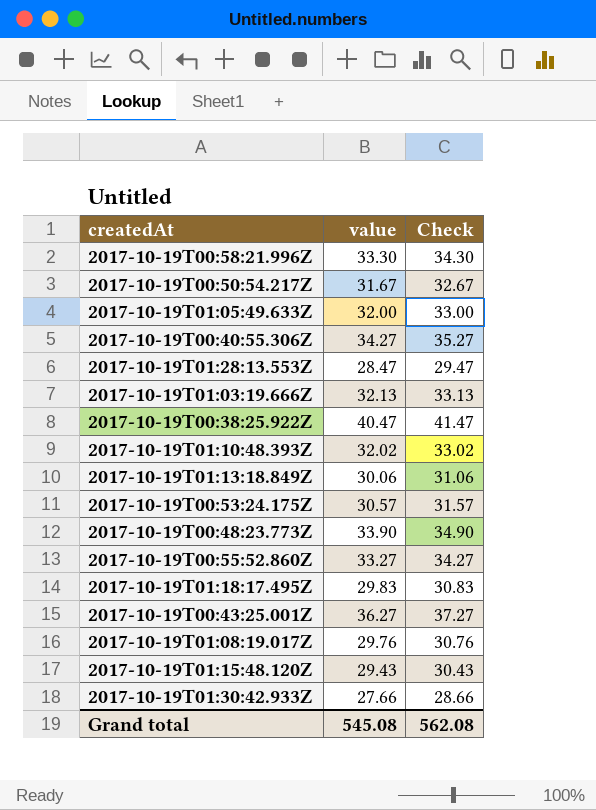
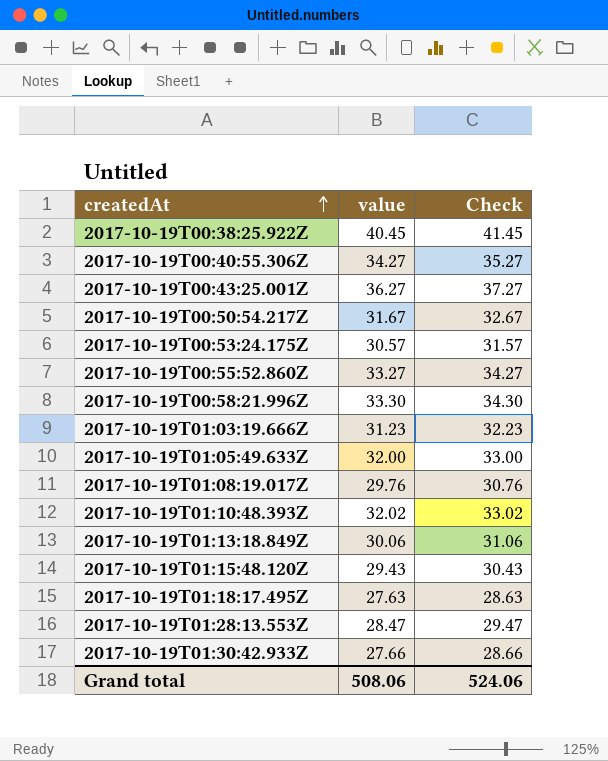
row order: none -> createdAt ascending
row 2017-10-19T00:48:23.773Z: 33.90 | 34.90 -> none
2017-10-19T00:38:25.922Z | value: 40.47 -> 40.45
2017-10-19T00:38:25.922Z | Check: 41.47 -> 41.45
2017-10-19T01:03:19.666Z | value: 32.13 -> 31.23
2017-10-19T01:03:19.666Z | Check: 33.13 -> 32.23
2017-10-19T01:18:17.495Z | value: 29.83 -> 27.63
2017-10-19T01:18:17.495Z | Check: 30.83 -> 28.63
Grand total | value: 545.08 -> 508.06
Grand total | Check: 562.08 -> 524.06

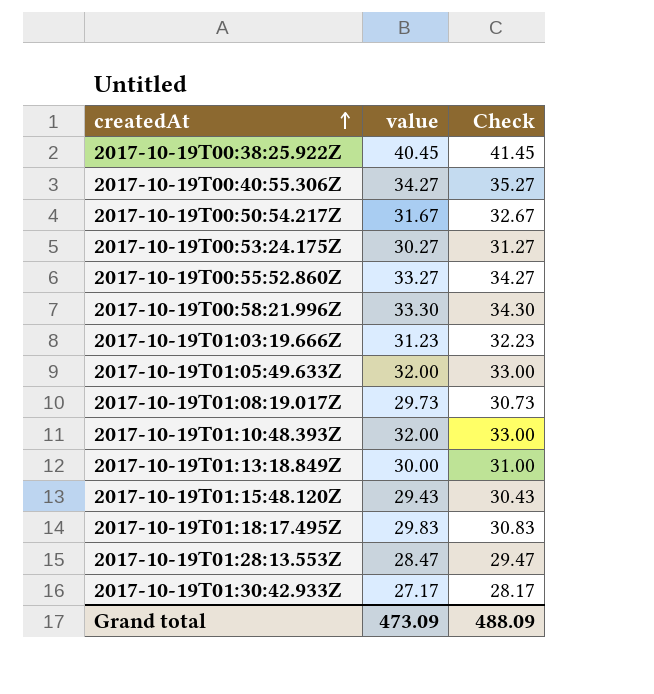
row 2017-10-19T00:43:25.001Z: 36.27 | 37.27 -> none
2017-10-19T00:53:24.175Z | value: 30.57 -> 30.27
2017-10-19T00:53:24.175Z | Check: 31.57 -> 31.27
2017-10-19T01:08:19.017Z | value: 29.76 -> 29.73
2017-10-19T01:08:19.017Z | Check: 30.76 -> 30.73
2017-10-19T01:10:48.393Z | value: 32.02 -> 32.00
2017-10-19T01:10:48.393Z | Check: 33.02 -> 33.00
2017-10-19T01:13:18.849Z | value: 30.06 -> 30.00
2017-10-19T01:13:18.849Z | Check: 31.06 -> 31.00
2017-10-19T01:18:17.495Z | value: 27.63 -> 29.83
2017-10-19T01:18:17.495Z | Check: 28.63 -> 30.83
2017-10-19T01:30:42.933Z | value: 27.66 -> 27.17
2017-10-19T01:30:42.933Z | Check: 28.66 -> 28.17
Grand total | value: 508.06 -> 473.09
Grand total | Check: 524.06 -> 488.09

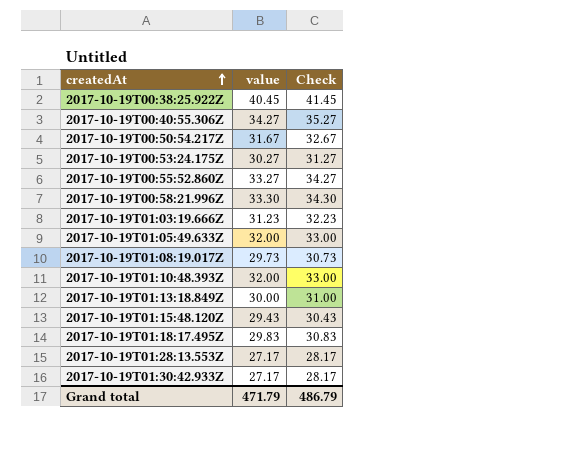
2017-10-19T01:28:13.553Z | value: 28.47 -> 27.17
2017-10-19T01:28:13.553Z | Check: 29.47 -> 28.17
Grand total | value: 473.09 -> 471.79
Grand total | Check: 488.09 -> 486.79

